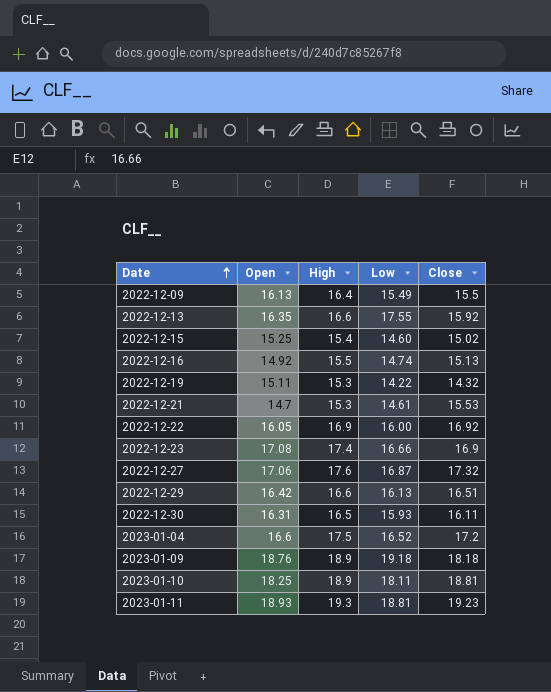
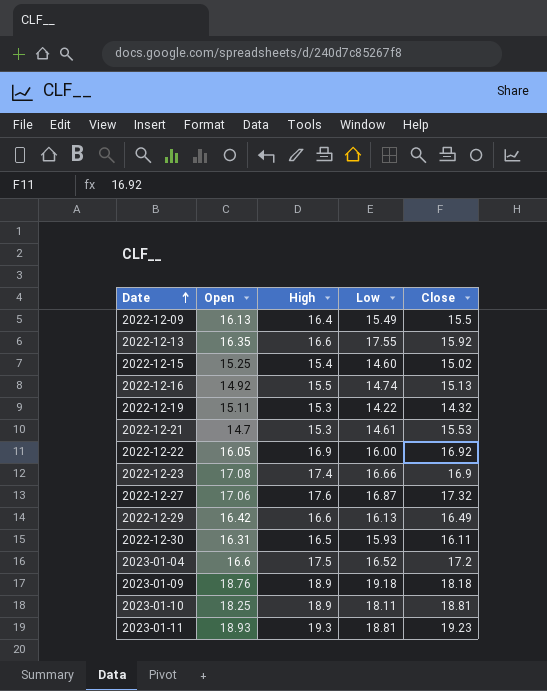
2022-12-29 | Close: 16.51 -> 16.49

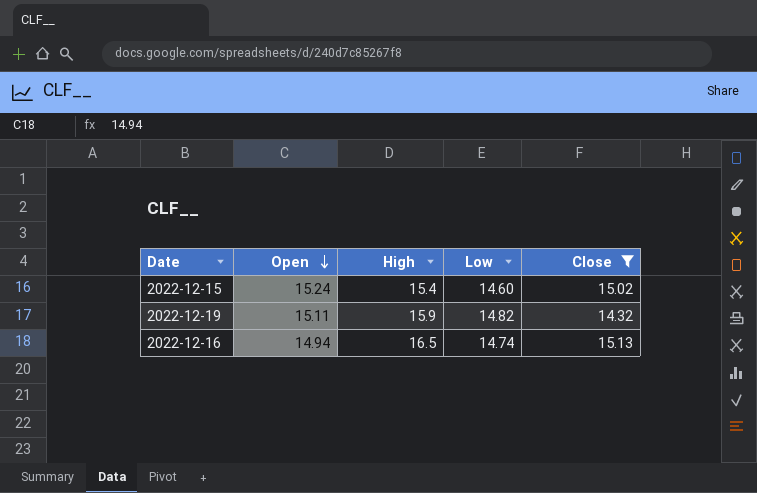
filter: none -> Close <= 15.13
row order: Date ascending -> Open descending
2022-12-15 | Open: 15.25 -> 15.24
2022-12-19 | High: 15.3 -> 15.9
2022-12-19 | Low: 14.22 -> 14.82
2022-12-16 | Open: 14.92 -> 14.94
2022-12-16 | High: 15.5 -> 16.5

